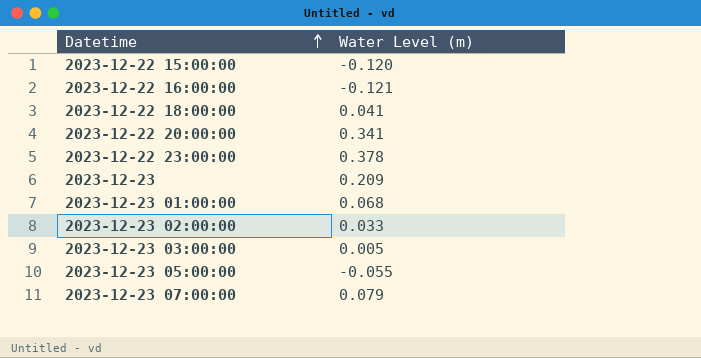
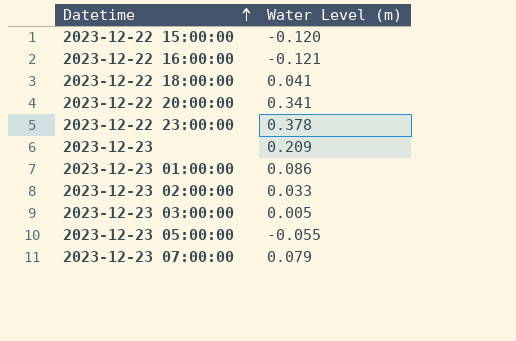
2023-12-23 01:00:00 | Water Level (m): 0.068 -> 0.086

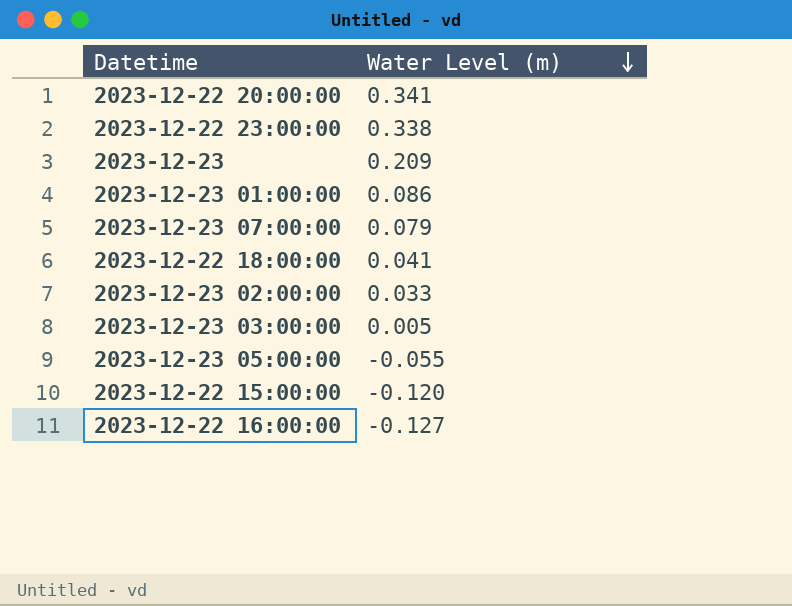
row order: Datetime ascending -> Water Level (m) descending
2023-12-22 23:00:00 | Water Level (m): 0.378 -> 0.338
2023-12-22 16:00:00 | Water Level (m): -0.121 -> -0.127

